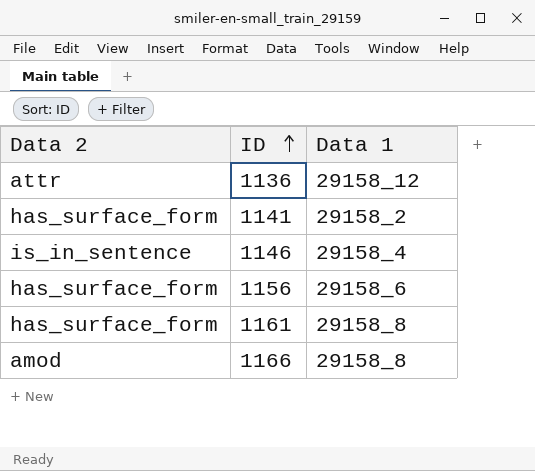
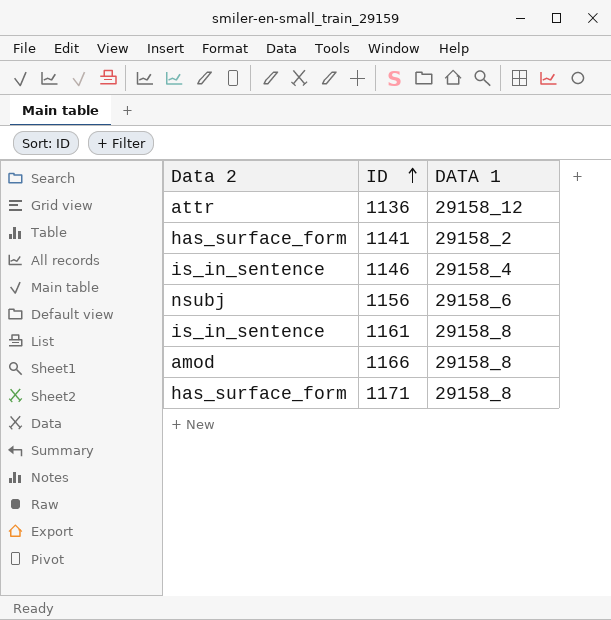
column name: Data 1 -> DATA 1
1156 | Data 2: has_surface_form -> nsubj
1161 | Data 2: has_surface_form -> is_in_sentence
row 1171: none -> has_surface_form | 29158_8

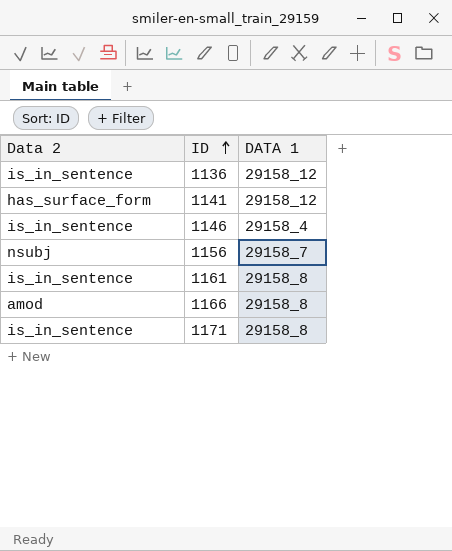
1136 | Data 2: attr -> is_in_sentence
1141 | DATA 1: 29158_2 -> 29158_12
1156 | DATA 1: 29158_6 -> 29158_7
1171 | Data 2: has_surface_form -> is_in_sentence

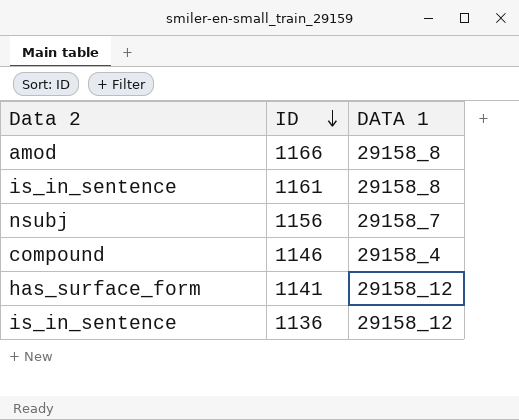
row order: ID ascending -> ID descending
row 1171: is_in_sentence | 29158_8 -> none
1146 | Data 2: is_in_sentence -> compound

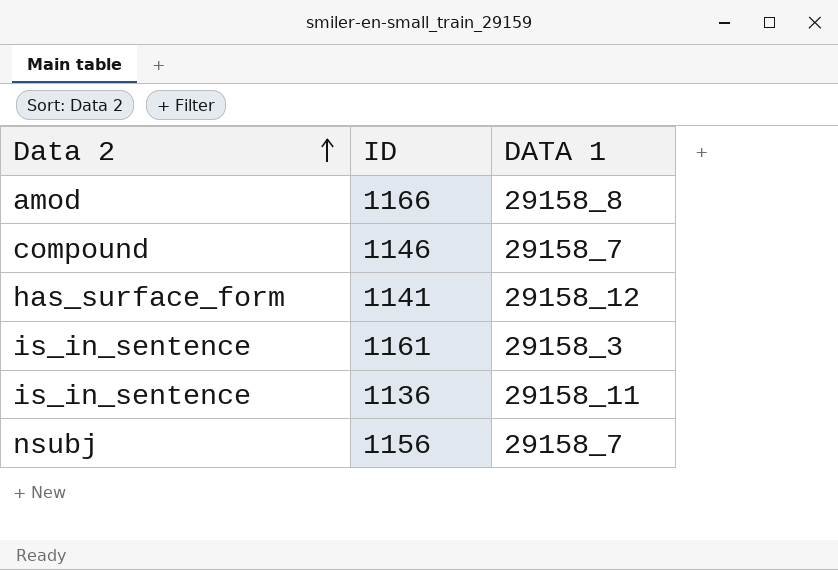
row order: ID descending -> Data 2 ascending
1146 | DATA 1: 29158_4 -> 29158_7
1161 | DATA 1: 29158_8 -> 29158_3
1136 | DATA 1: 29158_12 -> 29158_11

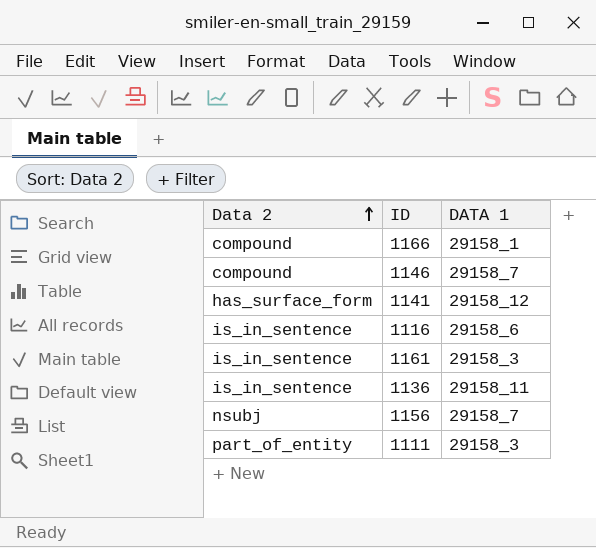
1166 | Data 2: amod -> compound
1166 | DATA 1: 29158_8 -> 29158_1
row 1116: none -> is_in_sentence | 29158_6
row 1111: none -> part_of_entity | 29158_3

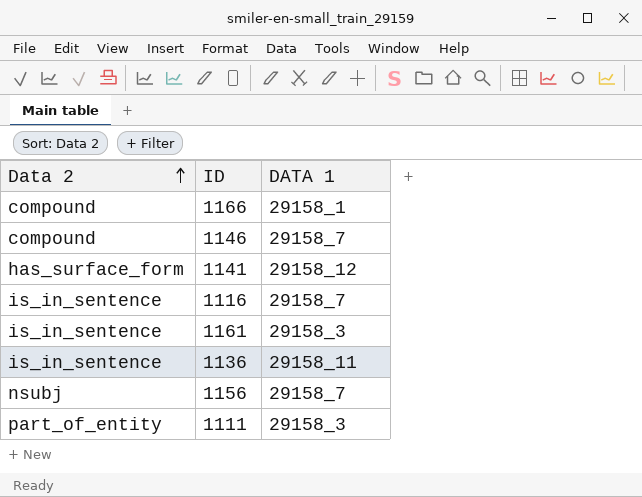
1116 | DATA 1: 29158_6 -> 29158_7

